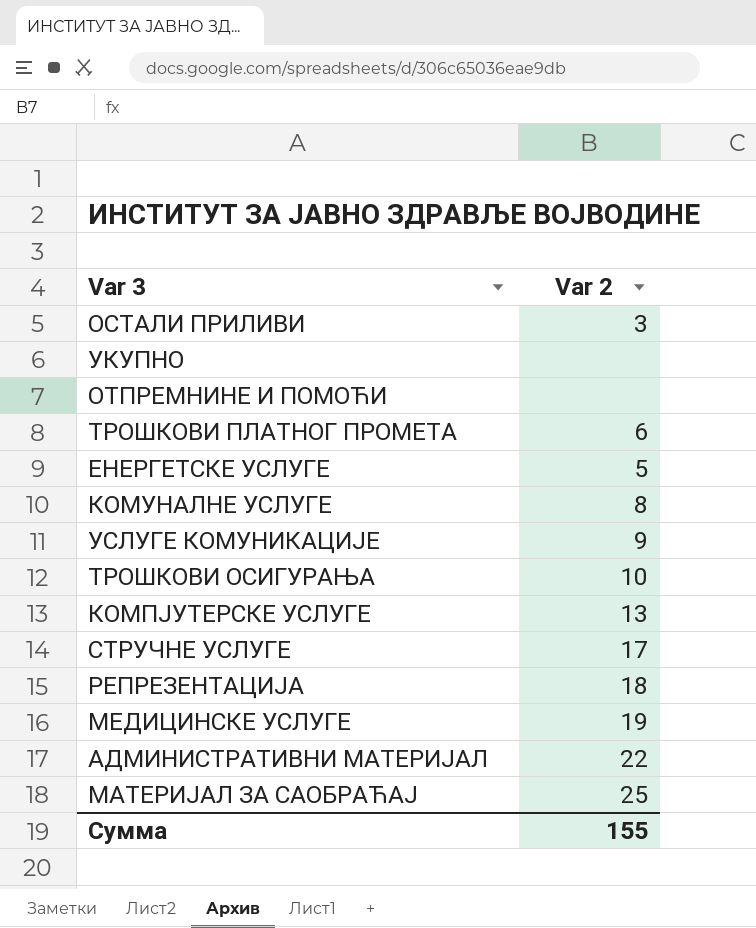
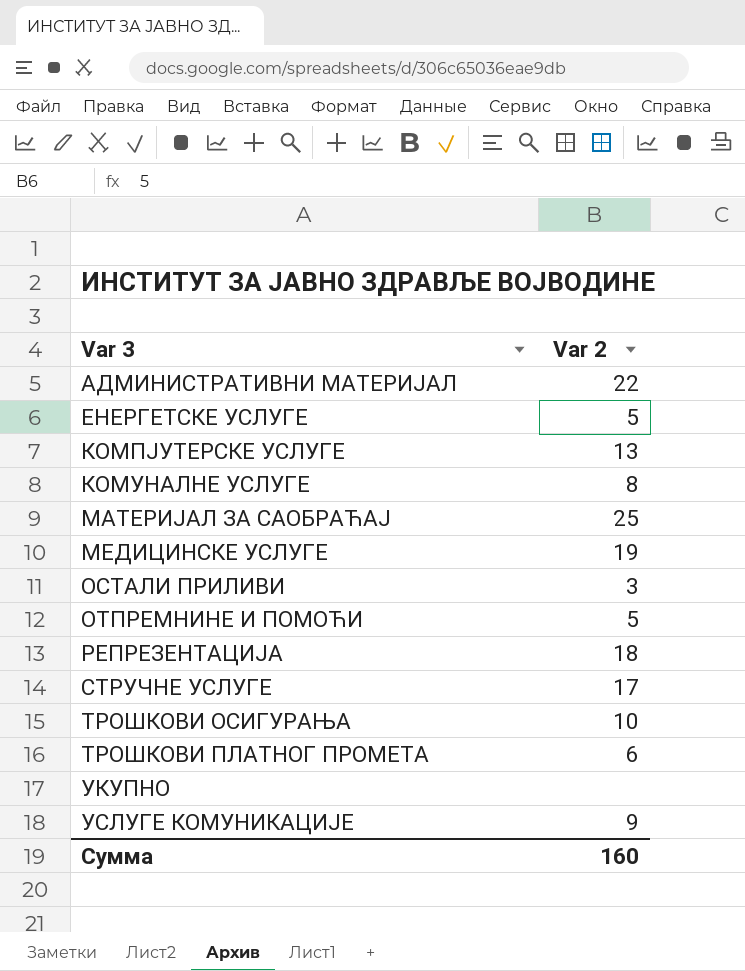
row order: none -> Var 3 ascending
ОТПРЕМНИНЕ И ПОМОЋИ | Var 2: none -> 5
Сумма | Var 2: 155 -> 160

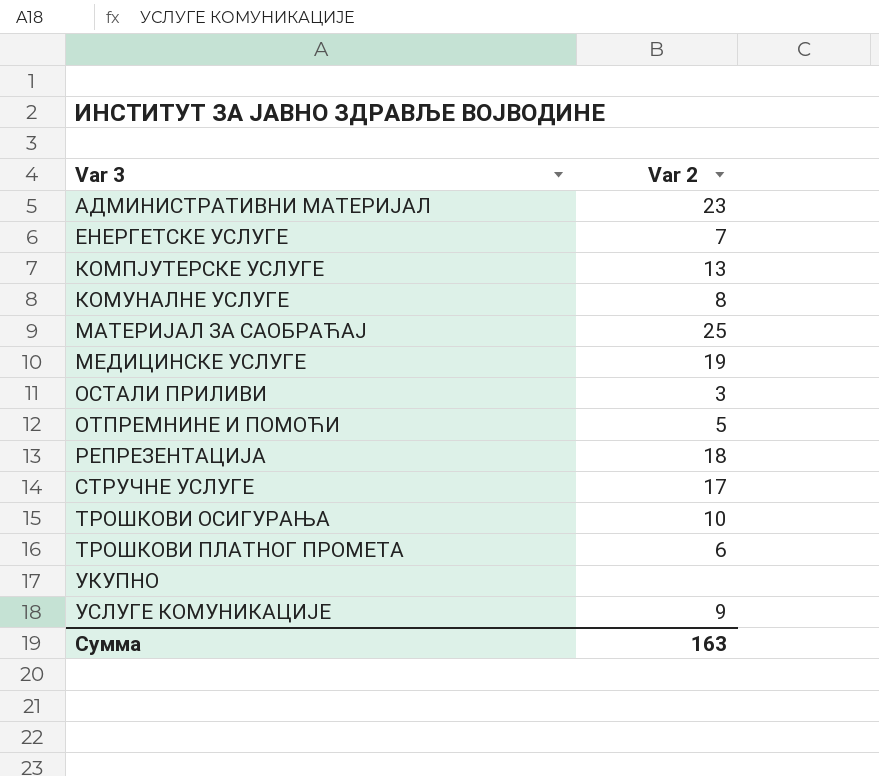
АДМИНИСТРАТИВНИ МАТЕРИЈАЛ | Var 2: 22 -> 23
ЕНЕРГЕТСКЕ УСЛУГЕ | Var 2: 5 -> 7
Сумма | Var 2: 160 -> 163

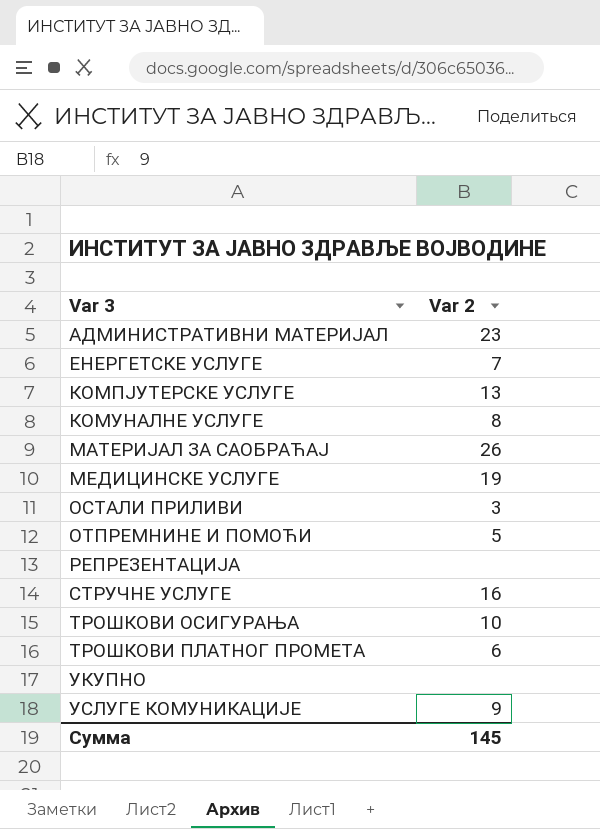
МАТЕРИЈАЛ ЗА САОБРАЋАЈ | Var 2: 25 -> 26
РЕПРЕЗЕНТАЦИЈА | Var 2: 18 -> none
СТРУЧНЕ УСЛУГЕ | Var 2: 17 -> 16
Сумма | Var 2: 163 -> 145

